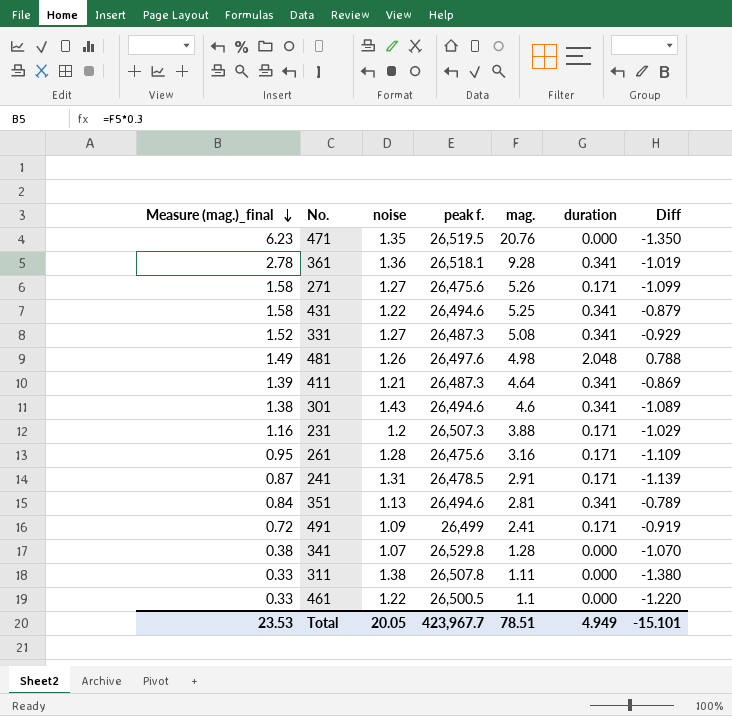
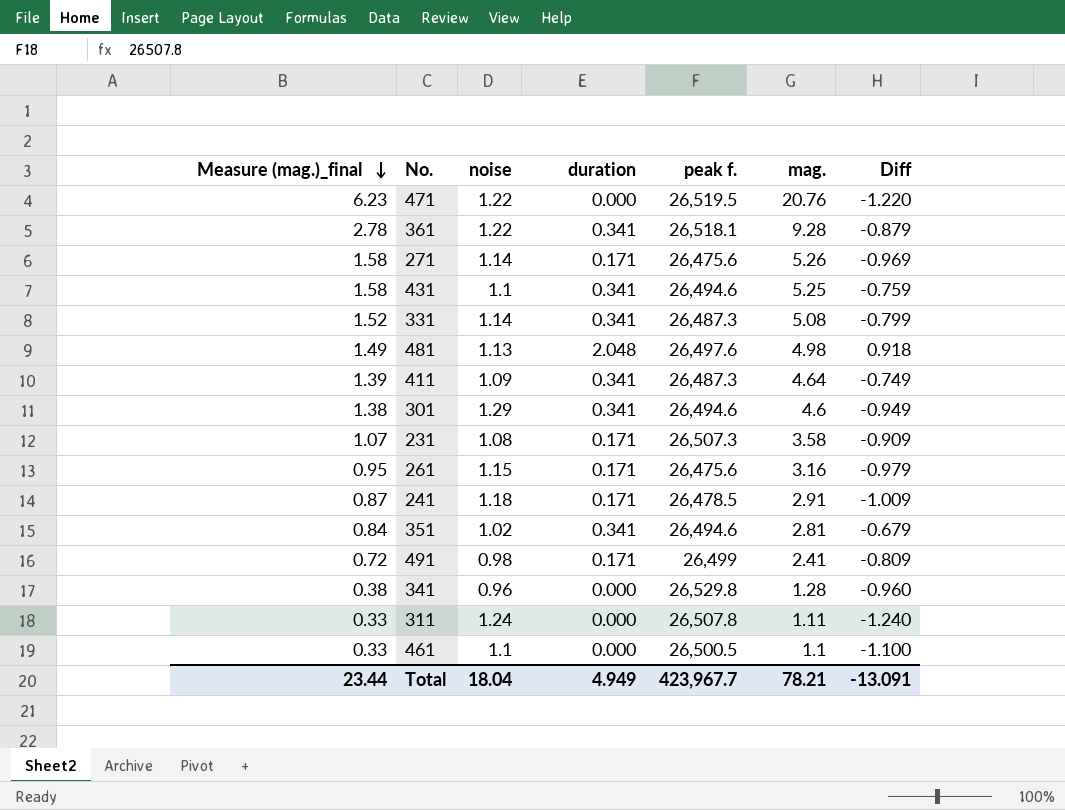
column duration | position: 6 -> 4
471 | noise: 1.35 -> 1.22
471 | Diff: -1.350 -> -1.220
361 | noise: 1.36 -> 1.22
361 | Diff: -1.019 -> -0.879
271 | noise: 1.27 -> 1.14
271 | Diff: -1.099 -> -0.969
431 | noise: 1.22 -> 1.1
431 | Diff: -0.879 -> -0.759
331 | noise: 1.27 -> 1.14
331 | Diff: -0.929 -> -0.799
481 | noise: 1.26 -> 1.13
481 | Diff: 0.788 -> 0.918
411 | noise: 1.21 -> 1.09
411 | Diff: -0.869 -> -0.749
301 | noise: 1.43 -> 1.29
301 | Diff: -1.089 -> -0.949
231 | Measure (mag.)_final: 1.16 -> 1.07
231 | noise: 1.2 -> 1.08
231 | mag.: 3.88 -> 3.58
231 | Diff: -1.029 -> -0.909
261 | noise: 1.28 -> 1.15
261 | Diff: -1.109 -> -0.979
241 | noise: 1.31 -> 1.18
241 | Diff: -1.139 -> -1.009
351 | noise: 1.13 -> 1.02
351 | Diff: -0.789 -> -0.679
491 | noise: 1.09 -> 0.98
491 | Diff: -0.919 -> -0.809
341 | noise: 1.07 -> 0.96
341 | Diff: -1.070 -> -0.960
311 | noise: 1.38 -> 1.24
311 | Diff: -1.380 -> -1.240
461 | noise: 1.22 -> 1.1
461 | Diff: -1.220 -> -1.100
Total | Measure (mag.)_final: 23.53 -> 23.44
Total | noise: 20.05 -> 18.04
Total | mag.: 78.51 -> 78.21
Total | Diff: -15.101 -> -13.091

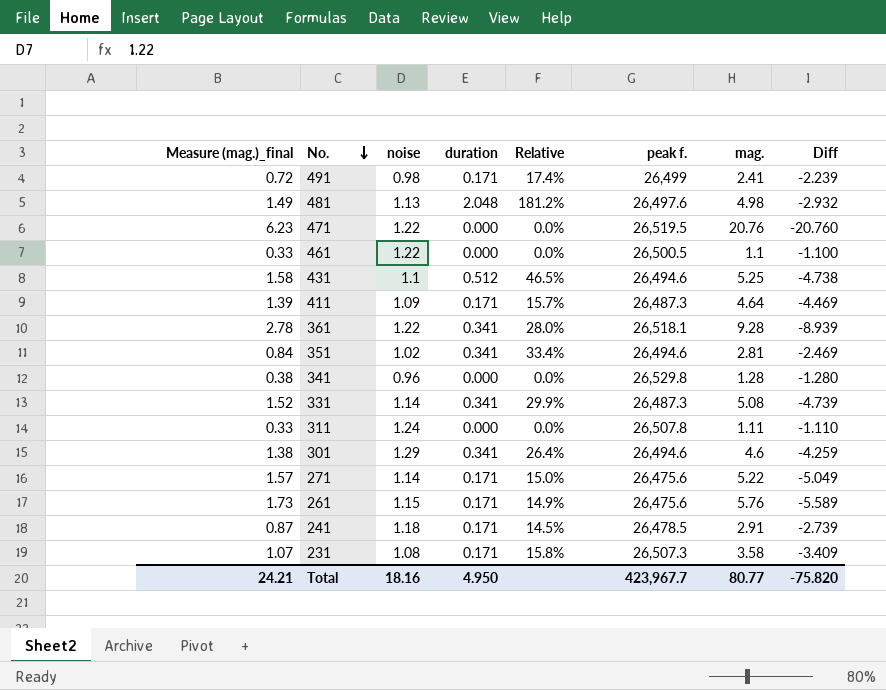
row order: Measure (mag.)_final descending -> No. descending
column Relative | formula: none -> [duration] / [noise]
column Diff | formula: [duration] - [noise] -> [duration] - [mag.]
461 | noise: 1.1 -> 1.22
431 | duration: 0.341 -> 0.512
411 | duration: 0.341 -> 0.171
271 | Measure (mag.)_final: 1.58 -> 1.57
271 | mag.: 5.26 -> 5.22
261 | Measure (mag.)_final: 0.95 -> 1.73
261 | mag.: 3.16 -> 5.76
Total | Measure (mag.)_final: 23.44 -> 24.21
Total | noise: 18.04 -> 18.16
Total | duration: 4.949 -> 4.950
Total | mag.: 78.21 -> 80.77
Total | Diff: -13.091 -> -75.820

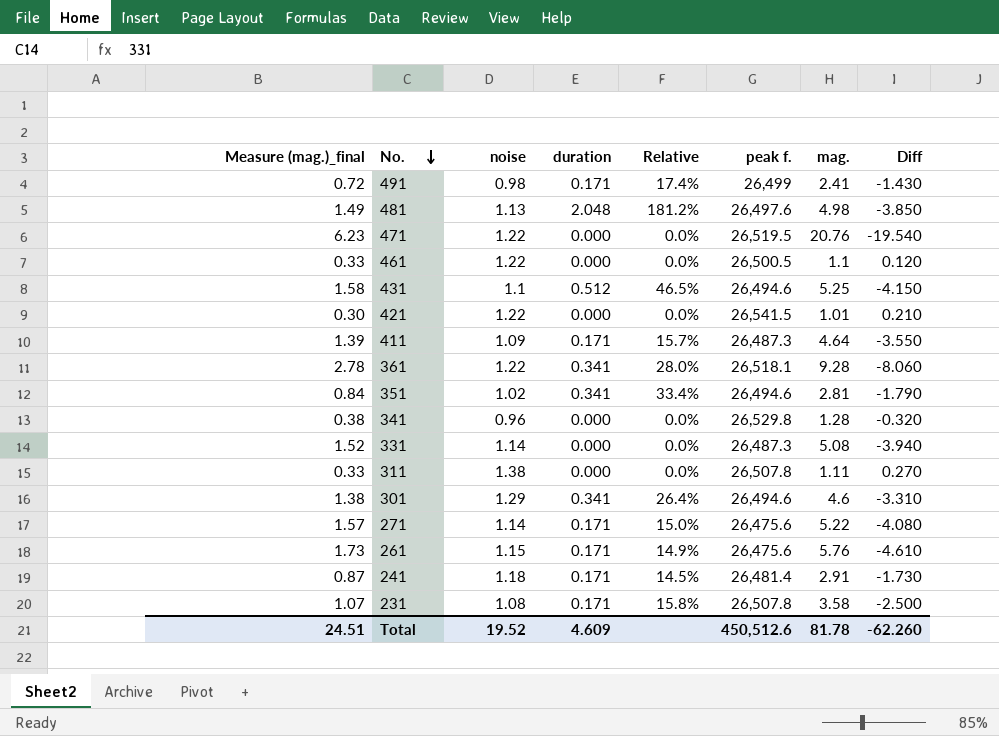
column Diff | formula: [duration] - [mag.] -> [noise] - [mag.]
row 421: none -> 0.30 | 1.22 | 0.000 | 0.0% | 26,541.5 | 1.01 | 0.210
331 | duration: 0.341 -> 0.000
331 | Relative: 29.9% -> 0.0%
311 | noise: 1.24 -> 1.38
241 | peak f.: 26,478.5 -> 26,481.4
231 | peak f.: 26,507.3 -> 26,507.8
Total | Measure (mag.)_final: 24.21 -> 24.51
Total | noise: 18.16 -> 19.52
Total | duration: 4.950 -> 4.609
Total | peak f.: 423,967.7 -> 450,512.6
Total | mag.: 80.77 -> 81.78
Total | Diff: -75.820 -> -62.260

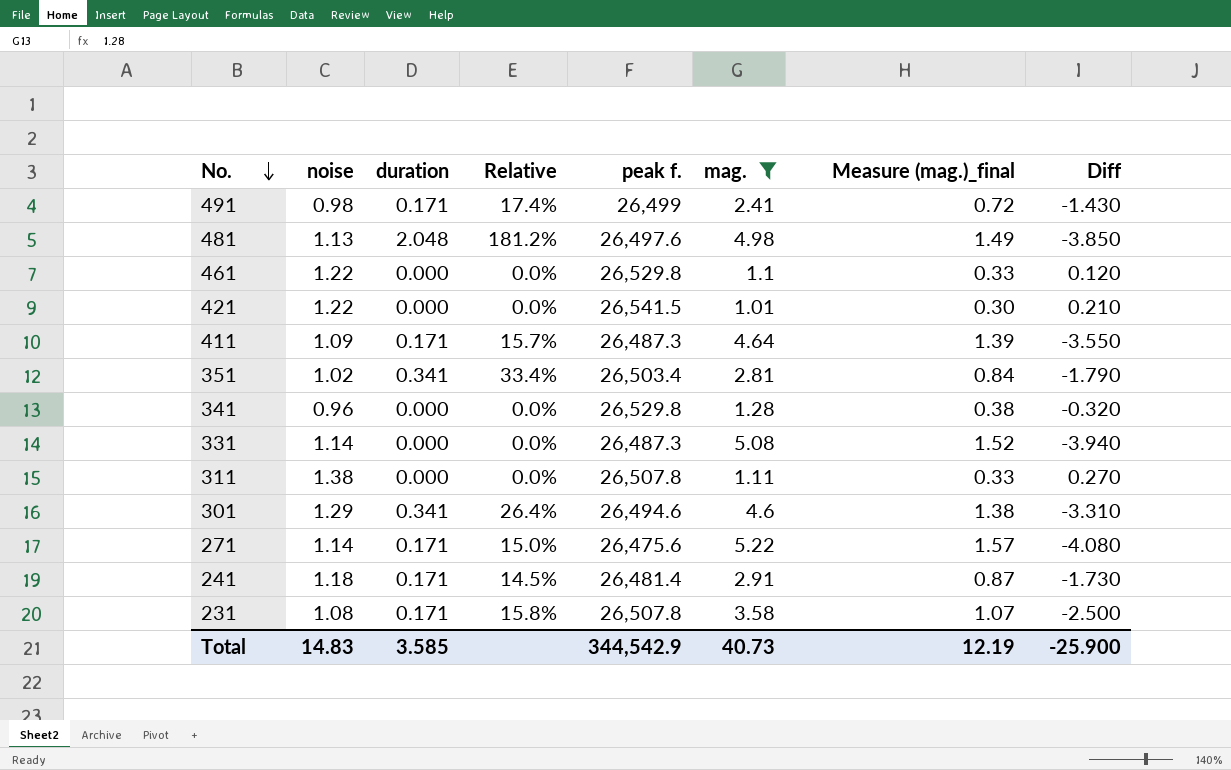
filter: none -> mag. <= 5.22
column Measure (mag.)_final | position: 1 -> 7
461 | peak f.: 26,500.5 -> 26,529.8
351 | peak f.: 26,494.6 -> 26,503.4
Total | noise: 19.52 -> 14.83
Total | duration: 4.609 -> 3.585
Total | peak f.: 450,512.6 -> 344,542.9
Total | mag.: 81.78 -> 40.73
Total | Measure (mag.)_final: 24.51 -> 12.19
Total | Diff: -62.260 -> -25.900

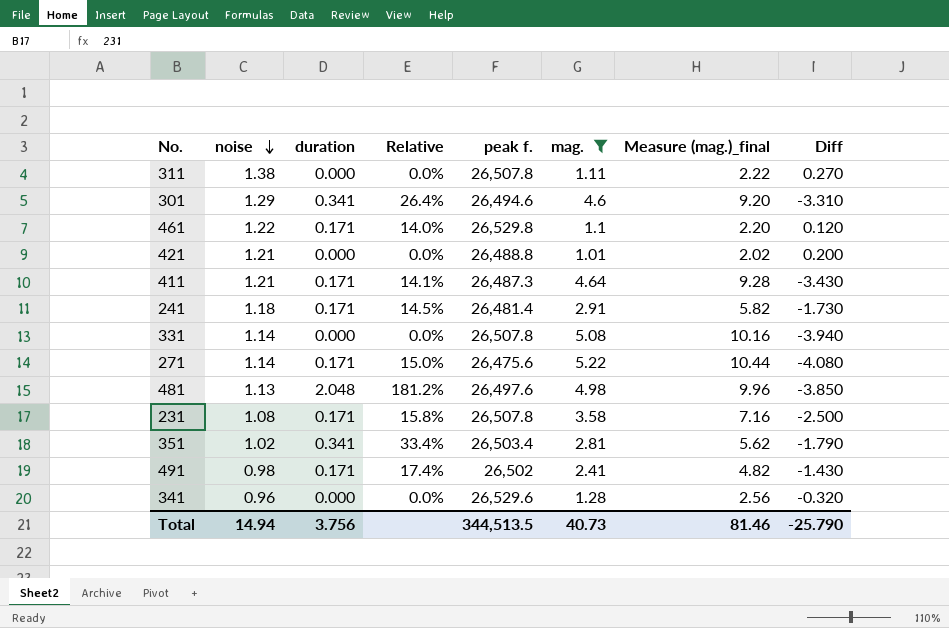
row order: No. descending -> noise descending
column Measure (mag.)_final | formula: [mag.] * 0.3 -> [mag.] * 2
461 | duration: 0.000 -> 0.171
461 | Relative: 0.0% -> 14.0%
421 | noise: 1.22 -> 1.21
421 | peak f.: 26,541.5 -> 26,488.8
421 | Diff: 0.210 -> 0.200
411 | noise: 1.09 -> 1.21
411 | Relative: 15.7% -> 14.1%
411 | Diff: -3.550 -> -3.430
331 | peak f.: 26,487.3 -> 26,507.8
491 | peak f.: 26,499 -> 26,502
341 | peak f.: 26,529.8 -> 26,529.6
Total | noise: 14.83 -> 14.94
Total | duration: 3.585 -> 3.756
Total | peak f.: 344,542.9 -> 344,513.5
Total | Measure (mag.)_final: 12.19 -> 81.46
Total | Diff: -25.900 -> -25.790

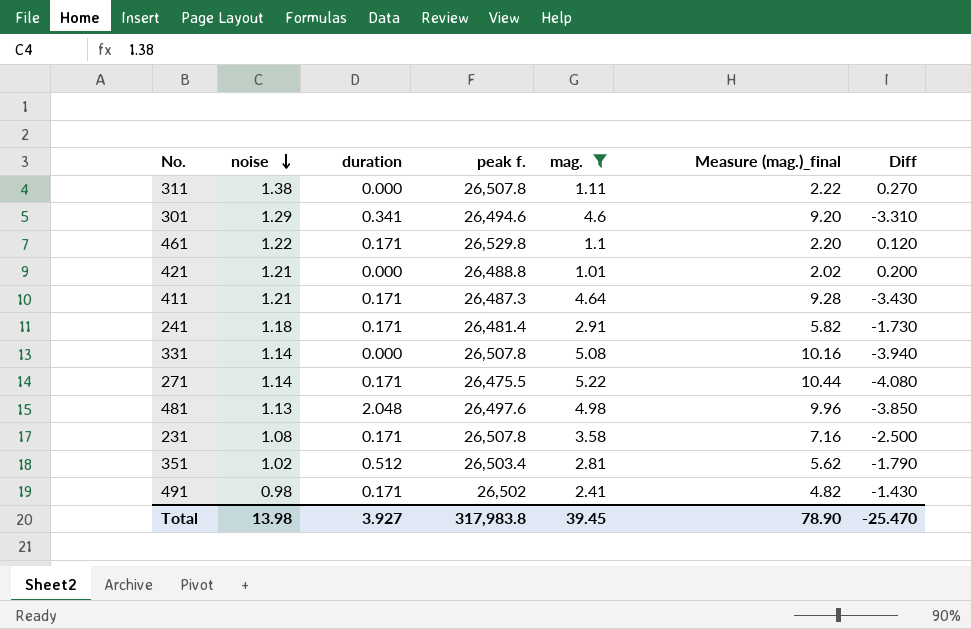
column Relative | formula: [duration] / [noise] -> none
row 341: 0.96 | 0.000 | 0.0% | 26,529.6 | 1.28 | 2.56 | -0.320 -> none
271 | peak f.: 26,475.6 -> 26,475.5
351 | duration: 0.341 -> 0.512
Total | noise: 14.94 -> 13.98
Total | duration: 3.756 -> 3.927
Total | peak f.: 344,513.5 -> 317,983.8
Total | mag.: 40.73 -> 39.45
Total | Measure (mag.)_final: 81.46 -> 78.90
Total | Diff: -25.790 -> -25.470

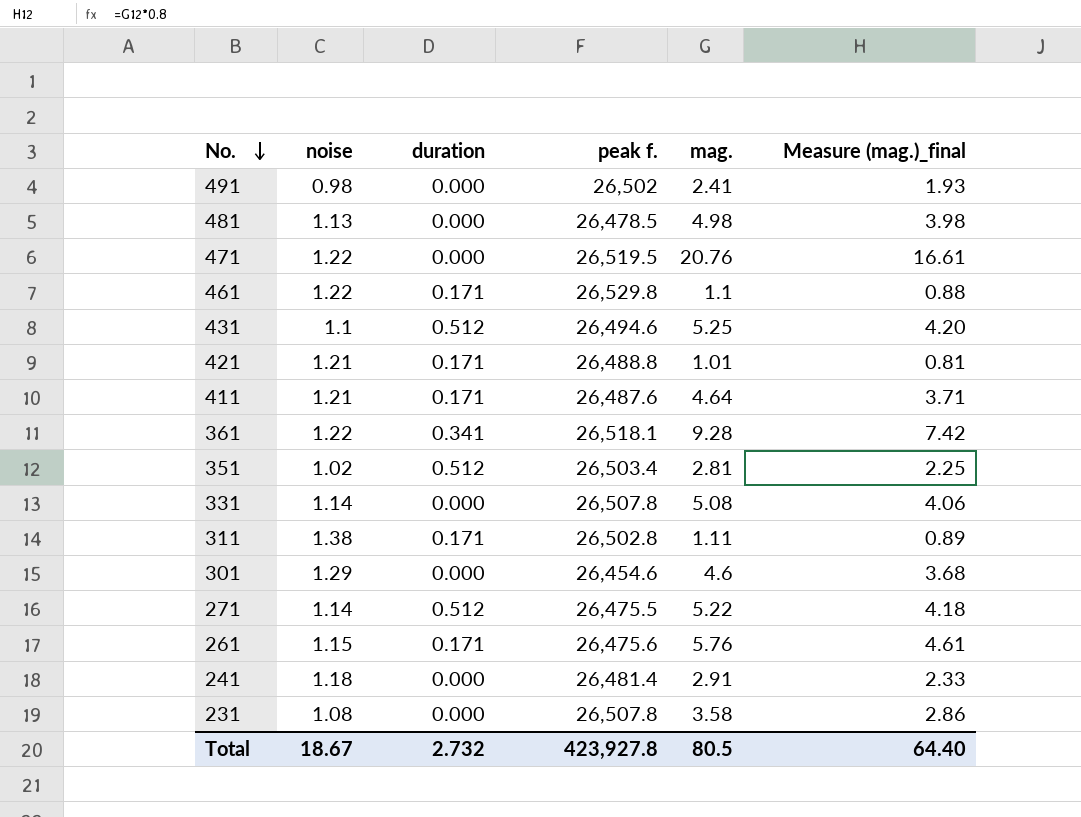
filter: mag. <= 5.22 -> none
row order: noise descending -> No. descending
column Diff | formula: [noise] - [mag.] -> none
column Measure (mag.)_final | formula: [mag.] * 2 -> [mag.] * 0.8
491 | duration: 0.171 -> 0.000
481 | duration: 2.048 -> 0.000
481 | peak f.: 26,497.6 -> 26,478.5
421 | duration: 0.000 -> 0.171
411 | peak f.: 26,487.3 -> 26,487.6
311 | duration: 0.000 -> 0.171
311 | peak f.: 26,507.8 -> 26,502.8
301 | duration: 0.341 -> 0.000
301 | peak f.: 26,494.6 -> 26,454.6
271 | duration: 0.171 -> 0.512
241 | duration: 0.171 -> 0.000
231 | duration: 0.171 -> 0.000
Total | noise: 13.98 -> 18.67
Total | duration: 3.927 -> 2.732
Total | peak f.: 317,983.8 -> 423,927.8
Total | mag.: 39.45 -> 80.5
Total | Measure (mag.)_final: 78.90 -> 64.40

